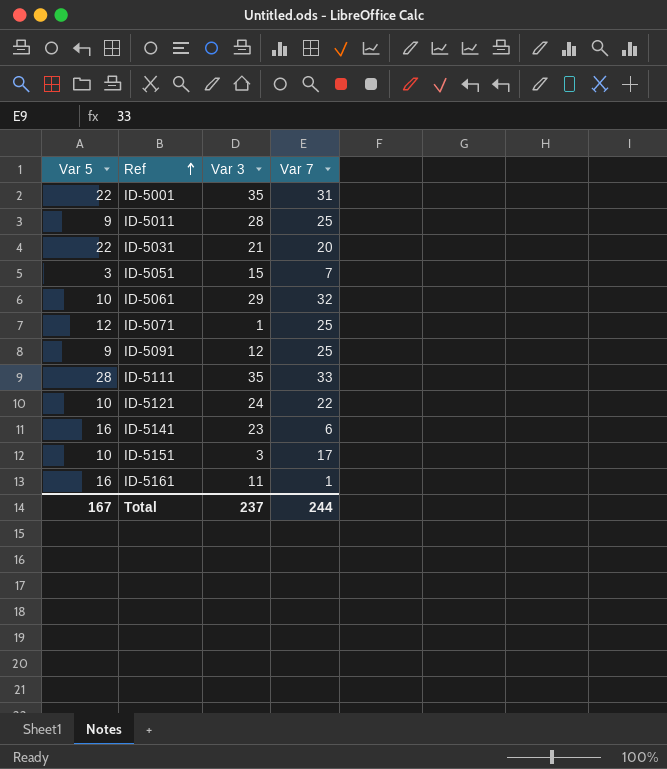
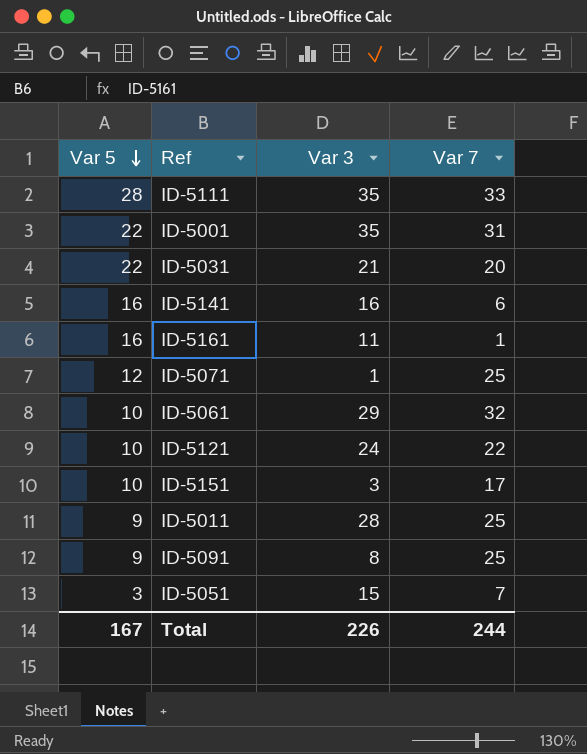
row order: Ref ascending -> Var 5 descending
ID-5141 | Var 3: 23 -> 16
ID-5091 | Var 3: 12 -> 8
Total | Var 3: 237 -> 226

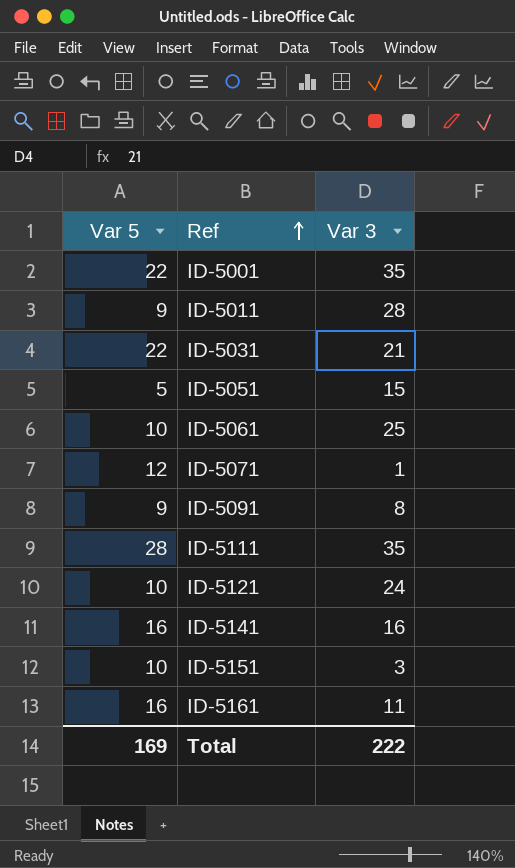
row order: Var 5 descending -> Ref ascending
column Var 7 | position: 4 -> none
ID-5051 | Var 5: 3 -> 5
ID-5061 | Var 3: 29 -> 25
Total | Var 5: 167 -> 169
Total | Var 3: 226 -> 222

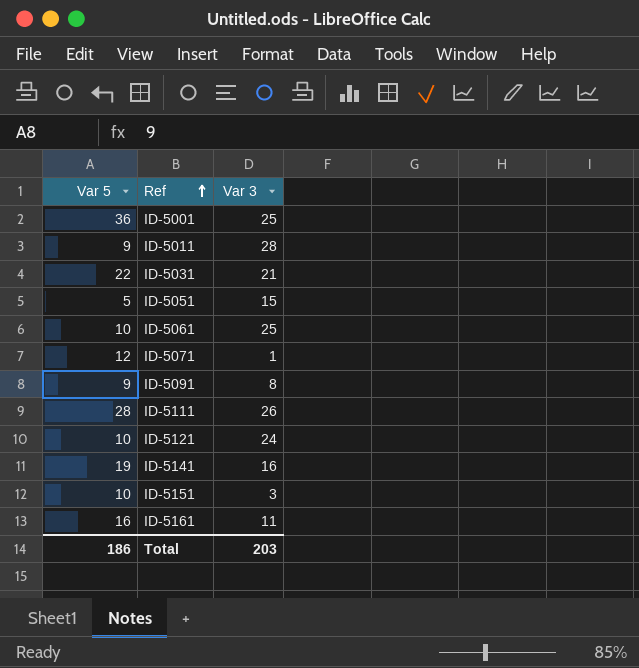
ID-5001 | Var 5: 22 -> 36
ID-5001 | Var 3: 35 -> 25
ID-5111 | Var 3: 35 -> 26
ID-5141 | Var 5: 16 -> 19
Total | Var 5: 169 -> 186
Total | Var 3: 222 -> 203

